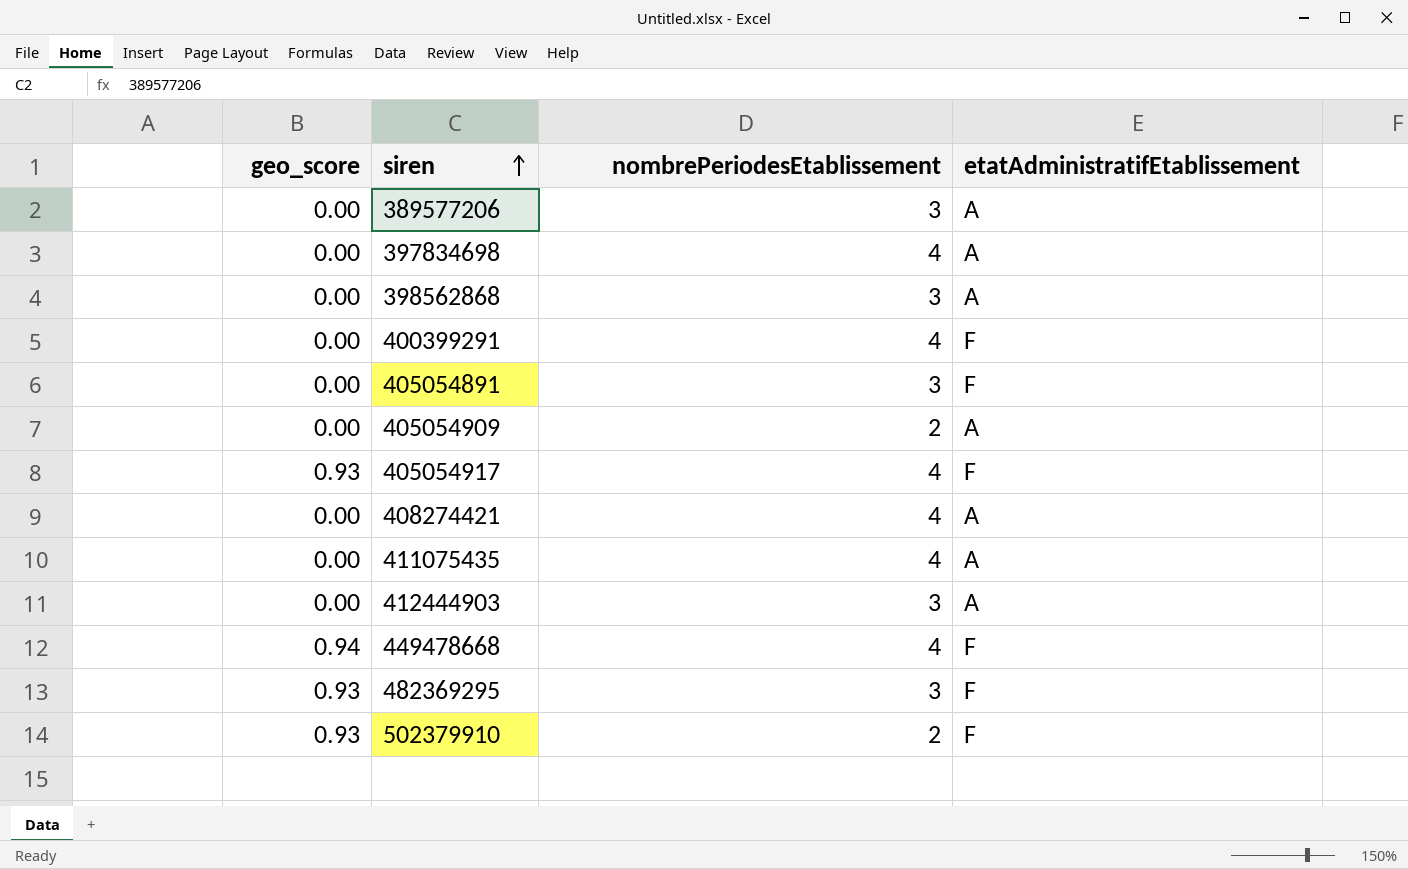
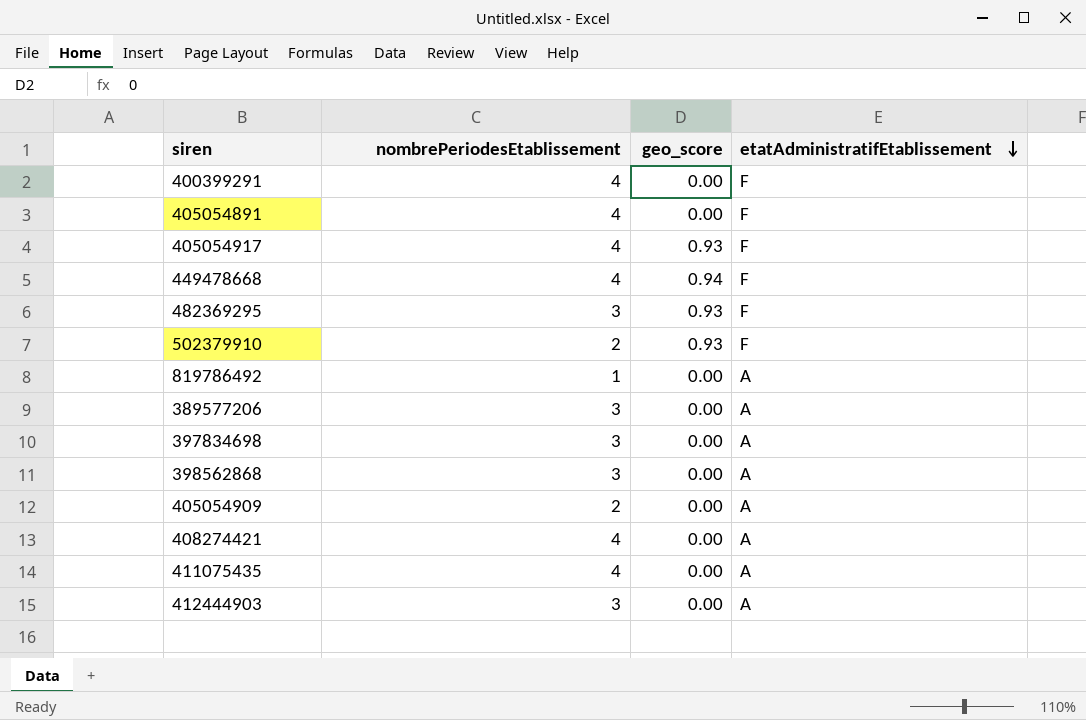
row order: siren ascending -> etatAdministratifEtablissement descending
column geo_score | position: 1 -> 3
405054891 | nombrePeriodesEtablissement: 3 -> 4
row 819786492: none -> 1 | 0.00 | A
397834698 | nombrePeriodesEtablissement: 4 -> 3

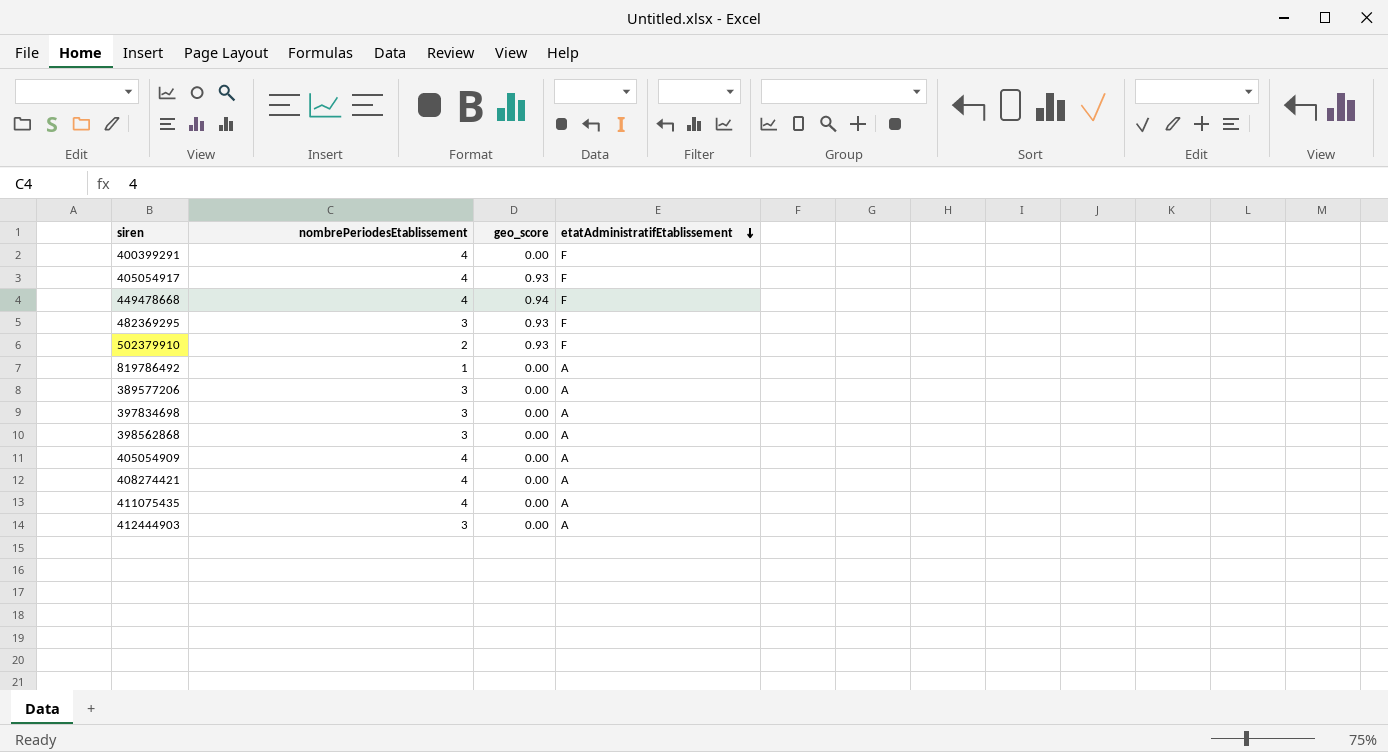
row 405054891: 4 | 0.00 | F -> none
405054909 | nombrePeriodesEtablissement: 2 -> 4

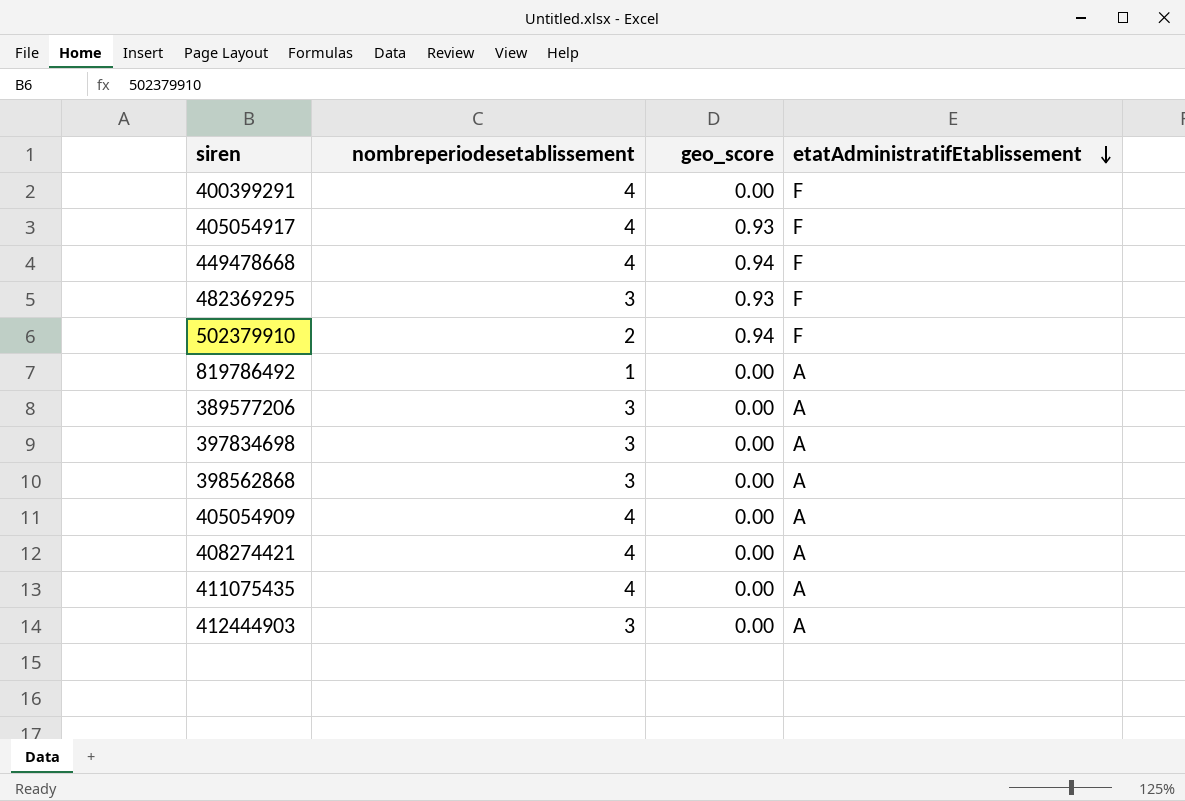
column name: nombrePeriodesEtablissement -> nombreperiodesetablissement
502379910 | geo_score: 0.93 -> 0.94

